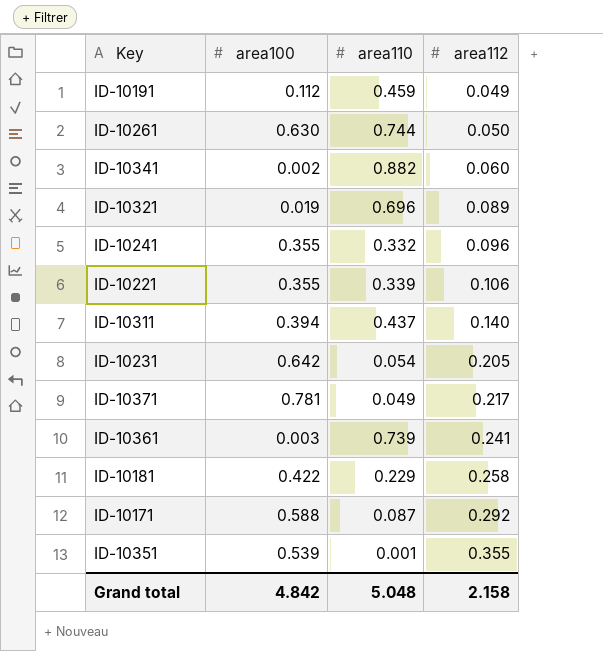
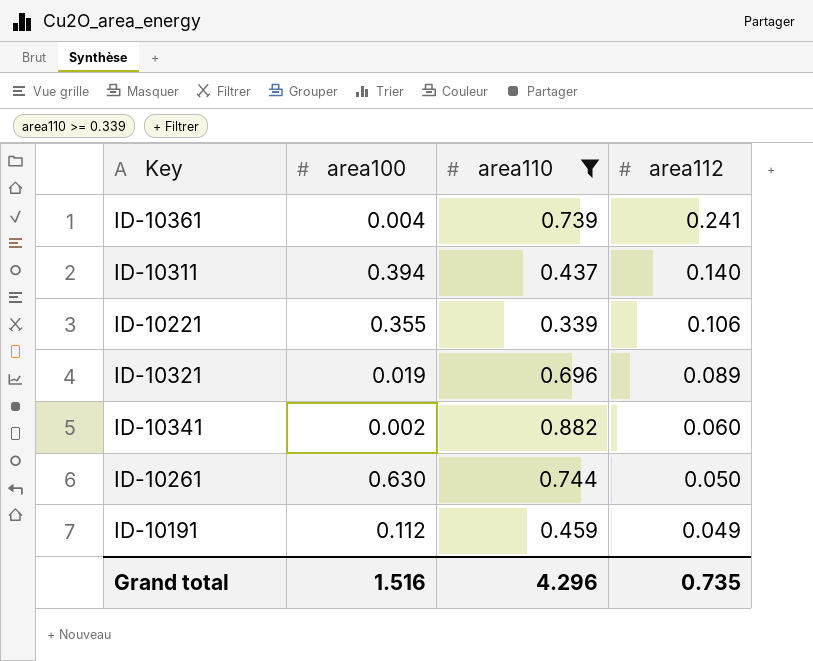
filter: none -> area110 >= 0.339
row order: area112 ascending -> area112 descending
ID-10361 | area100: 0.003 -> 0.004
Grand total | area100: 4.842 -> 1.516
Grand total | area110: 5.048 -> 4.296
Grand total | area112: 2.158 -> 0.735

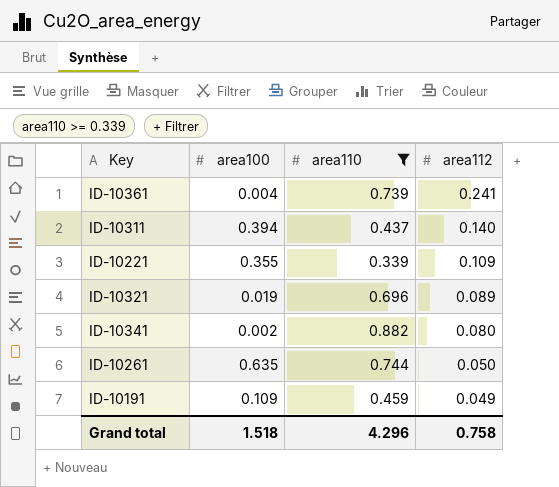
ID-10221 | area112: 0.106 -> 0.109
ID-10341 | area112: 0.060 -> 0.080
ID-10261 | area100: 0.630 -> 0.635
ID-10191 | area100: 0.112 -> 0.109
Grand total | area100: 1.516 -> 1.518
Grand total | area112: 0.735 -> 0.758

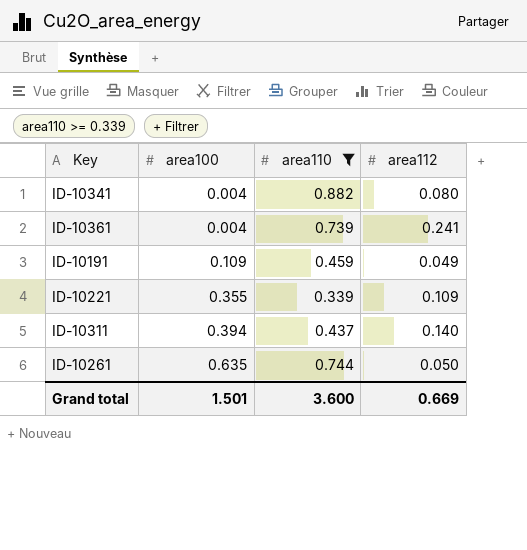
row order: area112 descending -> area100 ascending
row ID-10321: 0.019 | 0.696 | 0.089 -> none
ID-10341 | area100: 0.002 -> 0.004
Grand total | area100: 1.518 -> 1.501
Grand total | area110: 4.296 -> 3.600
Grand total | area112: 0.758 -> 0.669

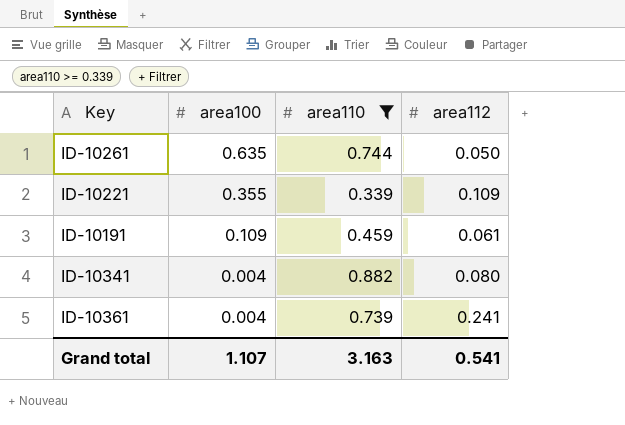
row order: area100 ascending -> area100 descending
row ID-10311: 0.394 | 0.437 | 0.140 -> none
ID-10191 | area112: 0.049 -> 0.061
Grand total | area100: 1.501 -> 1.107
Grand total | area110: 3.600 -> 3.163
Grand total | area112: 0.669 -> 0.541

